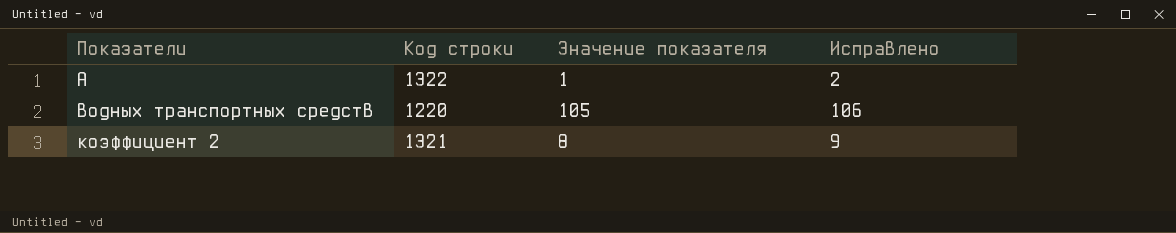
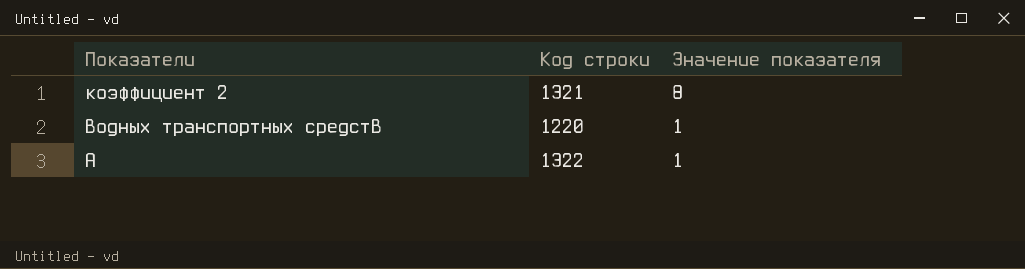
row order: Показатели ascending -> Показатели descending
column Исправлено | formula: [Значение показателя] + 1 -> none
водных транспортных средств | Значение показателя: 105 -> 1

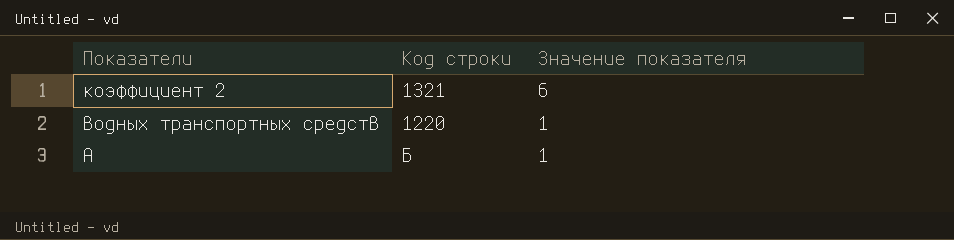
коэффициент 2 | Значение показателя: 8 -> 6
А | Код строки: 1322 -> Б

